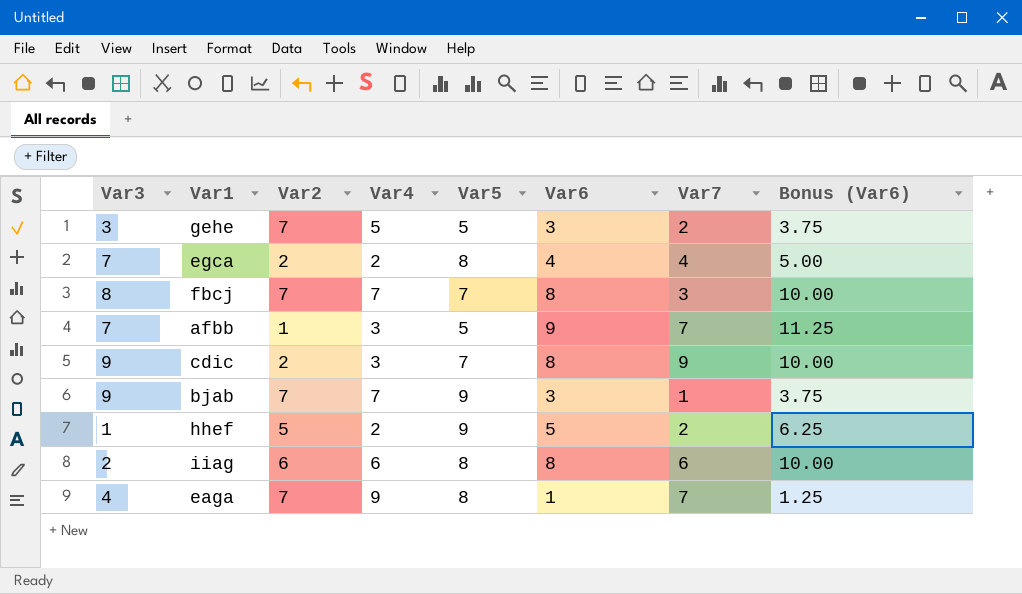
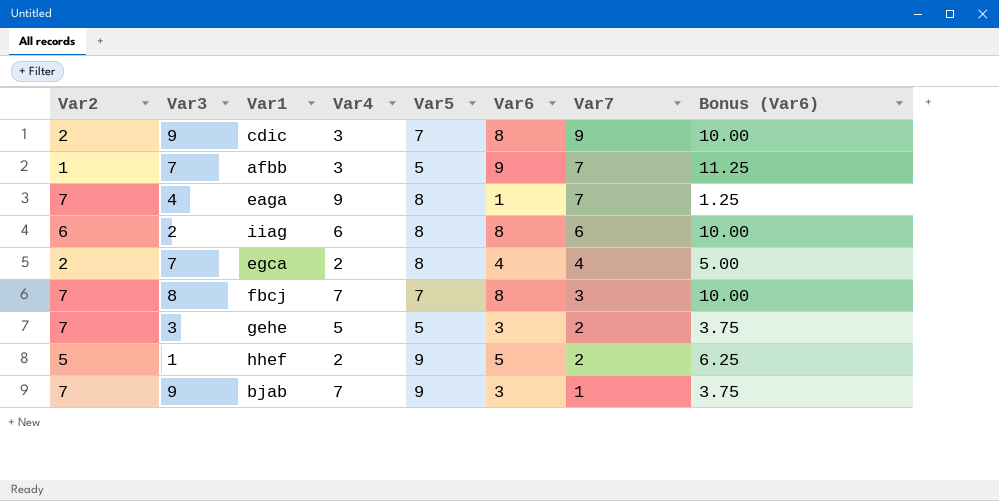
row order: none -> Var7 descending
column Var2 | position: 3 -> 1

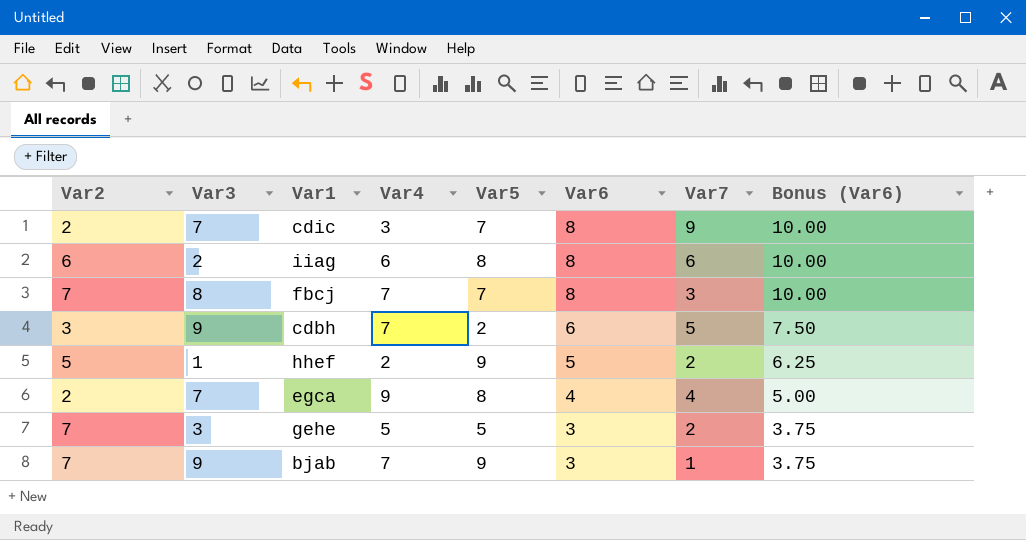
row order: Var7 descending -> Var6 descending
row afbb: 1 | 7 | 3 | 5 | 9 | 7 | 11.25 -> none
row eaga: 7 | 4 | 9 | 8 | 1 | 7 | 1.25 -> none
cdic | Var3: 9 -> 7
row cdbh: none -> 3 | 9 | 7 | 2 | 6 | 5 | 7.50
egca | Var4: 2 -> 9

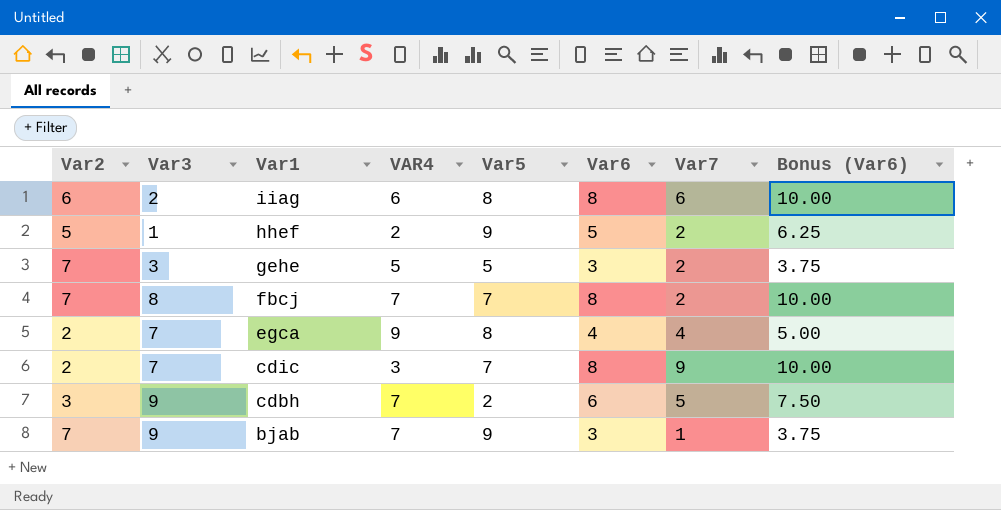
row order: Var6 descending -> Var1 descending
column name: Var4 -> VAR4
fbcj | Var7: 3 -> 2

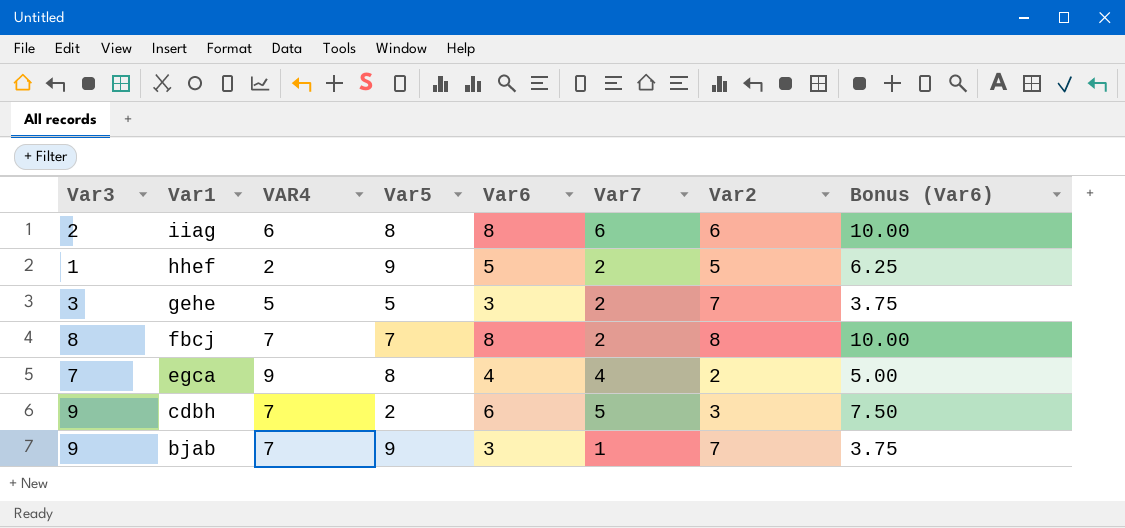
column Var2 | position: 1 -> 7
row cdic: 2 | 7 | 3 | 7 | 8 | 9 | 10.00 -> none
fbcj | Var2: 7 -> 8

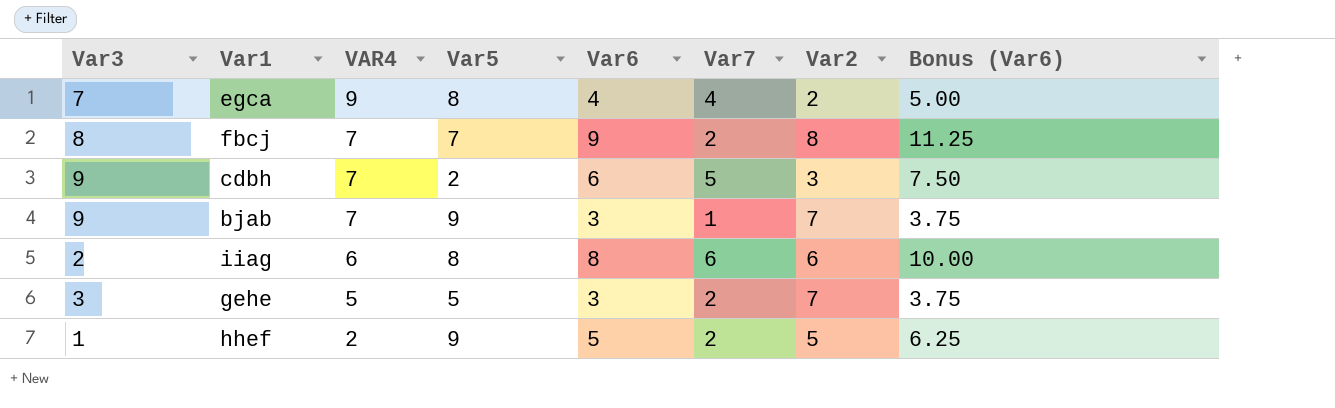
row order: Var1 descending -> VAR4 descending
fbcj | Var6: 8 -> 9
fbcj | Bonus (Var6): 10.00 -> 11.25

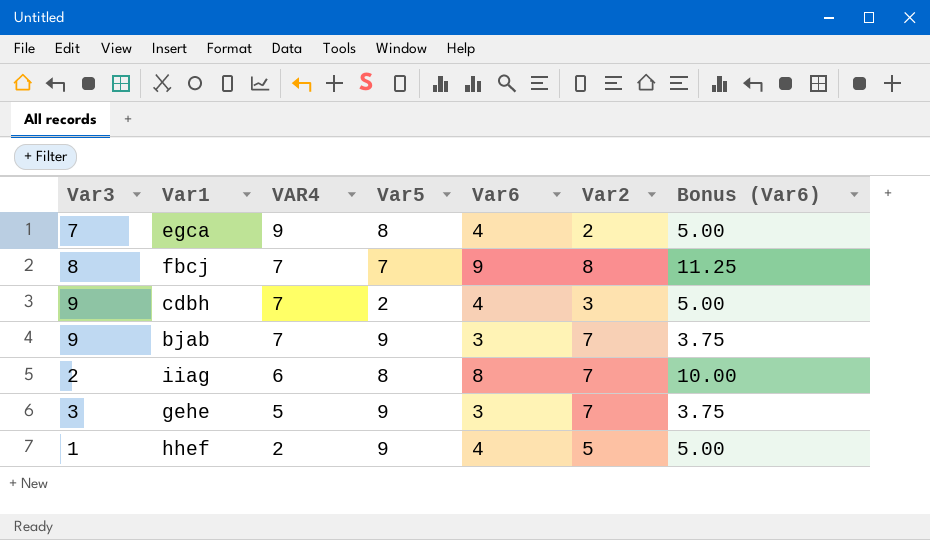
column Var7 | position: 6 -> none
cdbh | Var6: 6 -> 4
cdbh | Bonus (Var6): 7.50 -> 5.00
iiag | Var2: 6 -> 7
gehe | Var5: 5 -> 9
hhef | Var6: 5 -> 4
hhef | Bonus (Var6): 6.25 -> 5.00

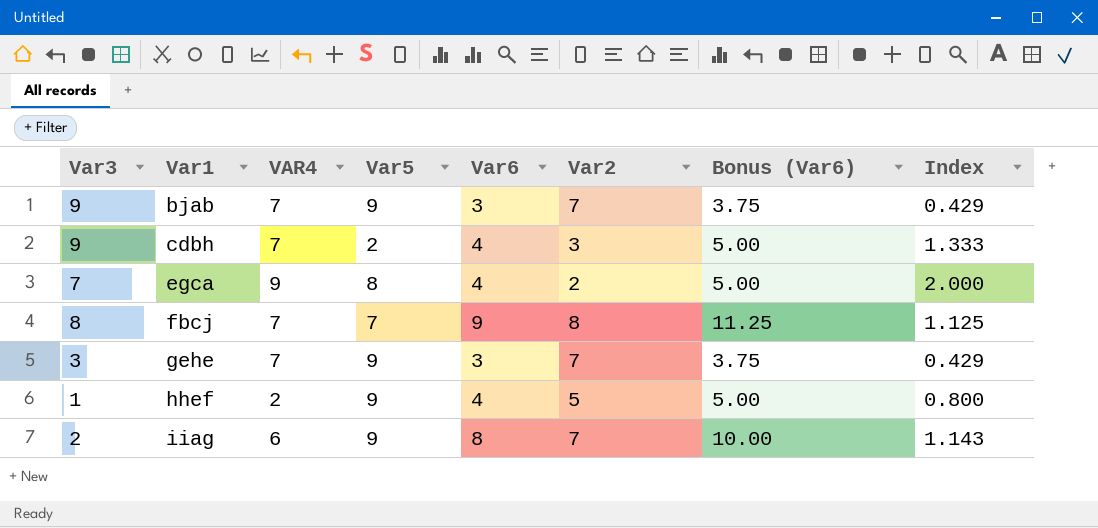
row order: VAR4 descending -> Var1 ascending
column Index | formula: none -> [Var6] / [Var2]
gehe | VAR4: 5 -> 7
iiag | Var5: 8 -> 9

